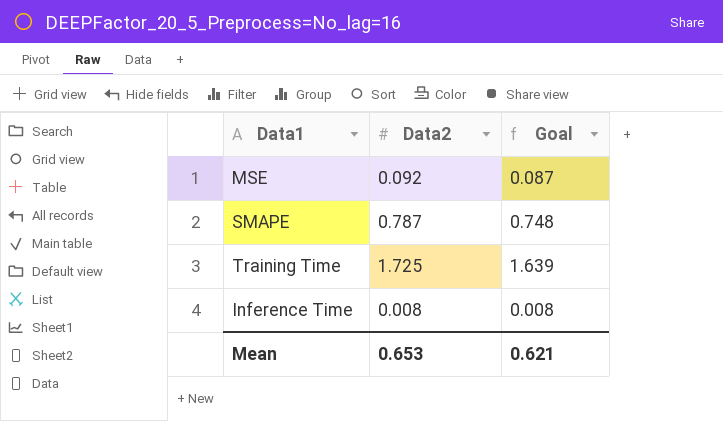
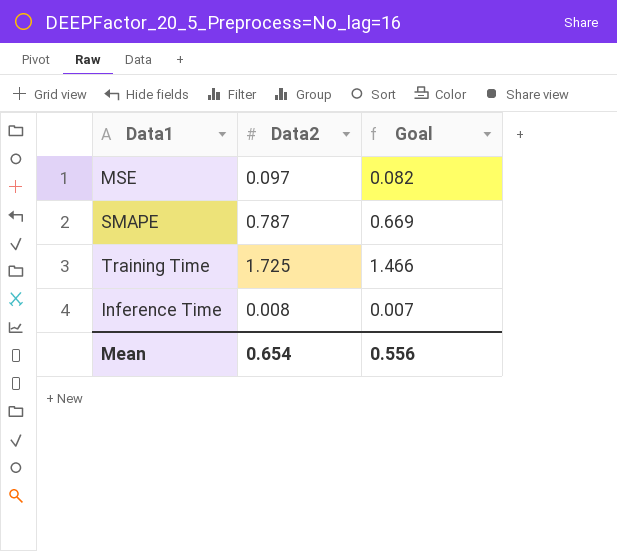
column Goal | formula: [Data2] * 0.95 -> [Data2] * 0.85
MSE | Data2: 0.092 -> 0.097
Mean | Data2: 0.653 -> 0.654
Mean | Goal: 0.621 -> 0.556

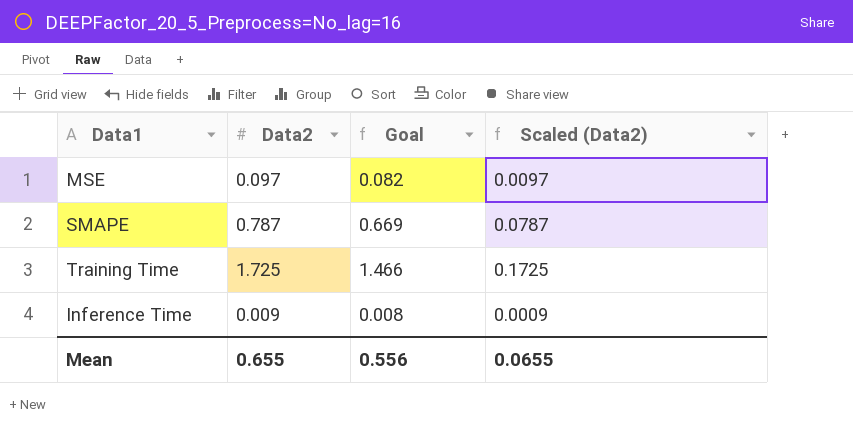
column Scaled (Data2) | formula: none -> [Data2] * 0.1
Inference Time | Data2: 0.008 -> 0.009
Inference Time | Goal: 0.007 -> 0.008
Mean | Data2: 0.654 -> 0.655

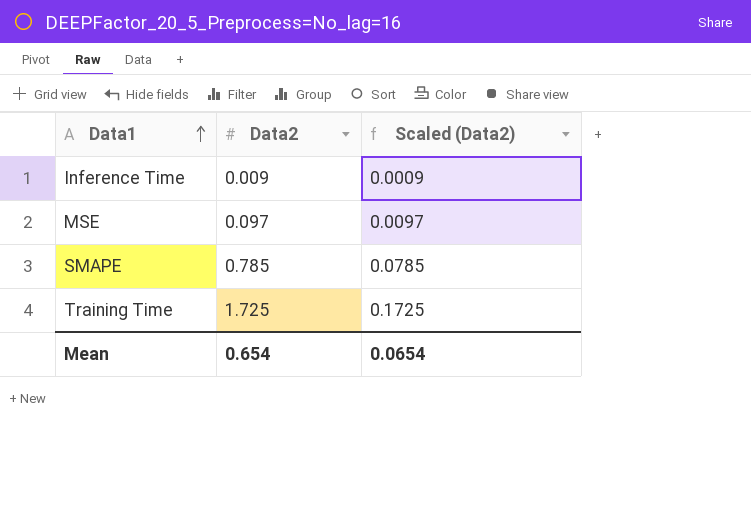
row order: none -> Data1 ascending
column Goal | formula: [Data2] * 0.85 -> none
SMAPE | Data2: 0.787 -> 0.785
SMAPE | Scaled (Data2): 0.0787 -> 0.0785
Mean | Data2: 0.655 -> 0.654
Mean | Scaled (Data2): 0.0655 -> 0.0654

